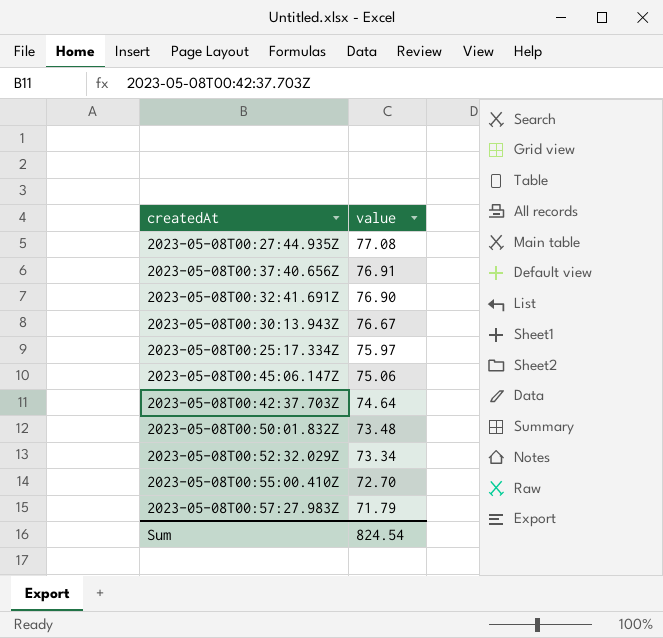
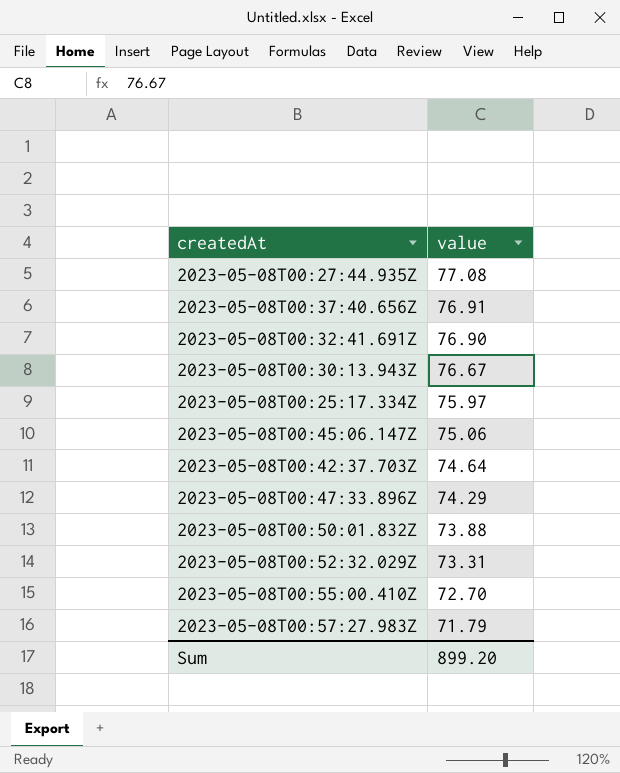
row 2023-05-08T00:47:33.896Z: none -> 74.29
2023-05-08T00:50:01.832Z | value: 73.48 -> 73.88
2023-05-08T00:52:32.029Z | value: 73.34 -> 73.31
Sum | value: 824.54 -> 899.20

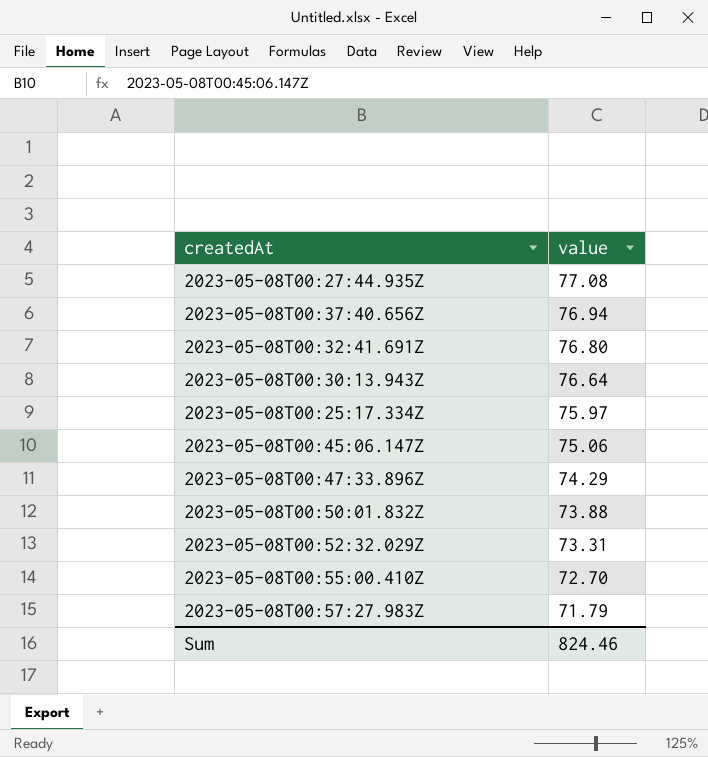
row 2023-05-08T00:42:37.703Z: 74.64 -> none
2023-05-08T00:37:40.656Z | value: 76.91 -> 76.94
2023-05-08T00:32:41.691Z | value: 76.90 -> 76.80
2023-05-08T00:30:13.943Z | value: 76.67 -> 76.64
Sum | value: 899.20 -> 824.46

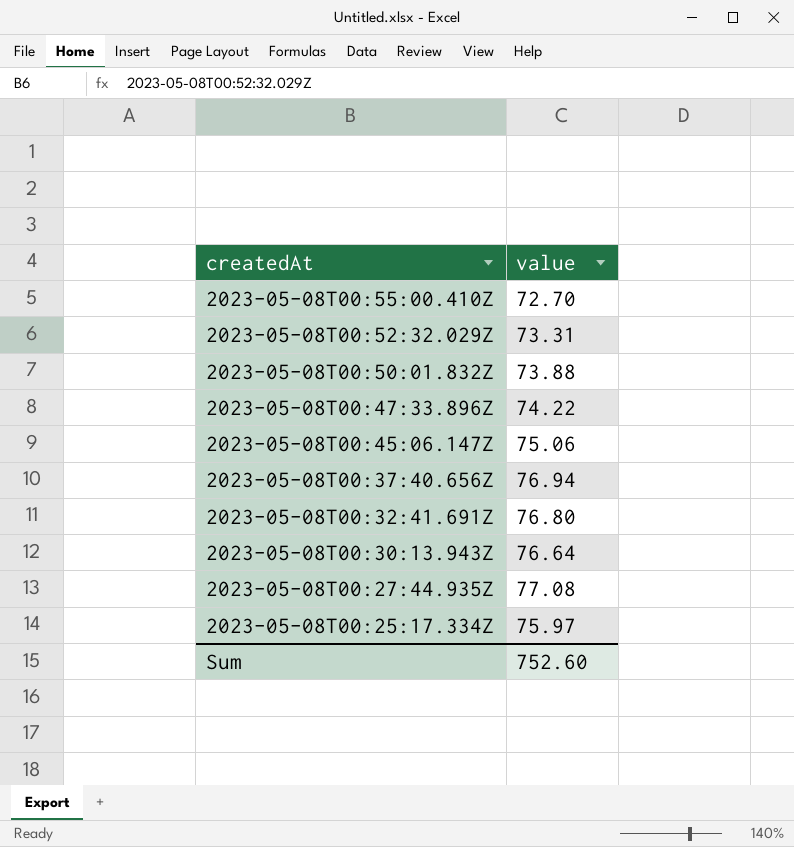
row order: value descending -> createdAt descending
row 2023-05-08T00:57:27.983Z: 71.79 -> none
2023-05-08T00:47:33.896Z | value: 74.29 -> 74.22
Sum | value: 824.46 -> 752.60

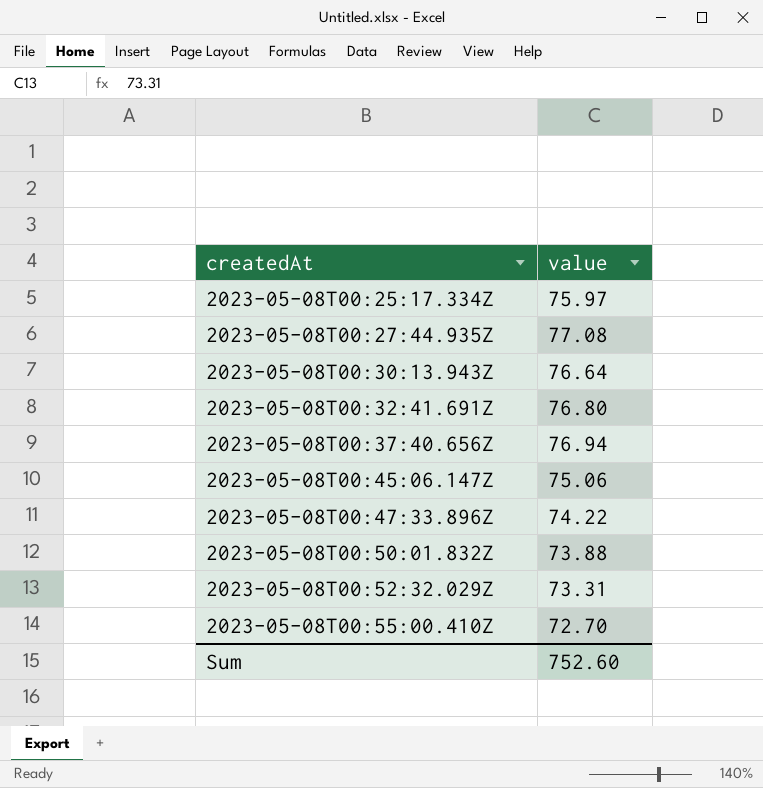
row order: createdAt descending -> createdAt ascending

